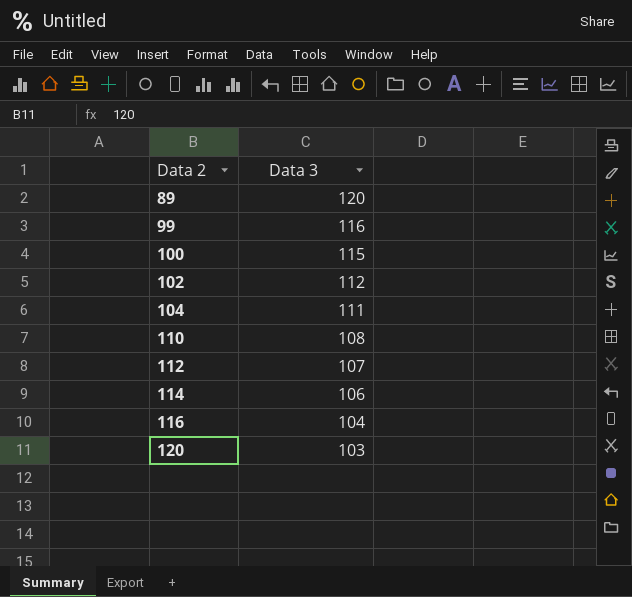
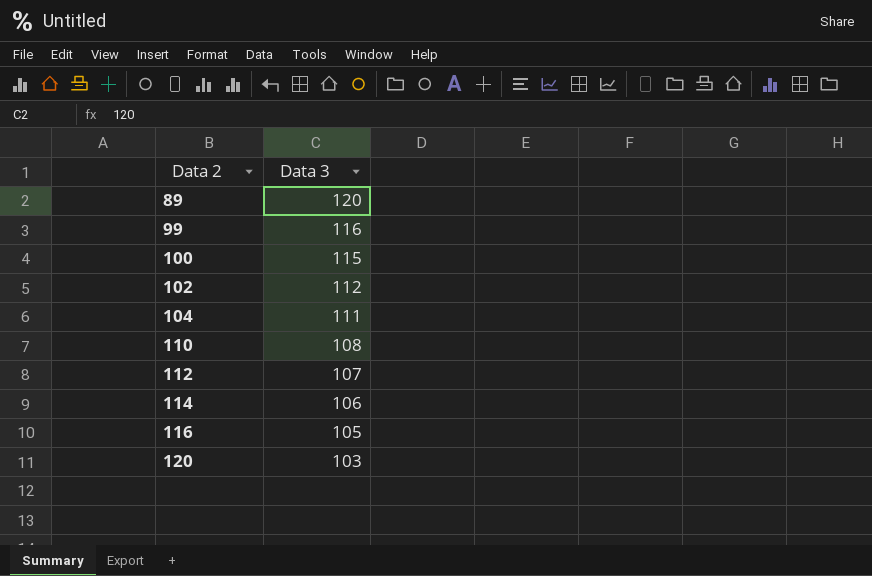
116 | Data 3: 104 -> 105

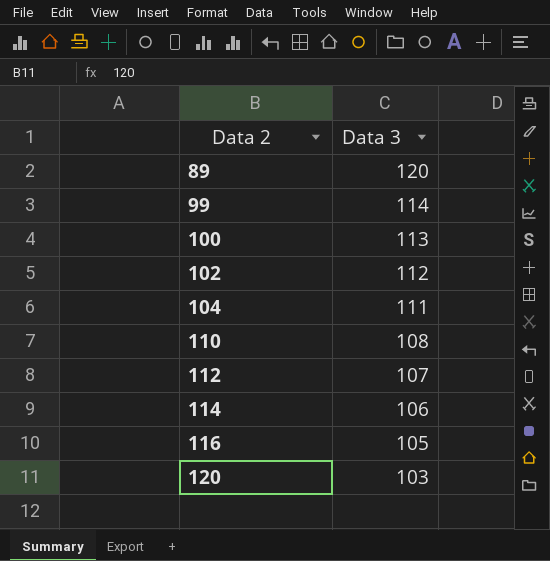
99 | Data 3: 116 -> 114
100 | Data 3: 115 -> 113

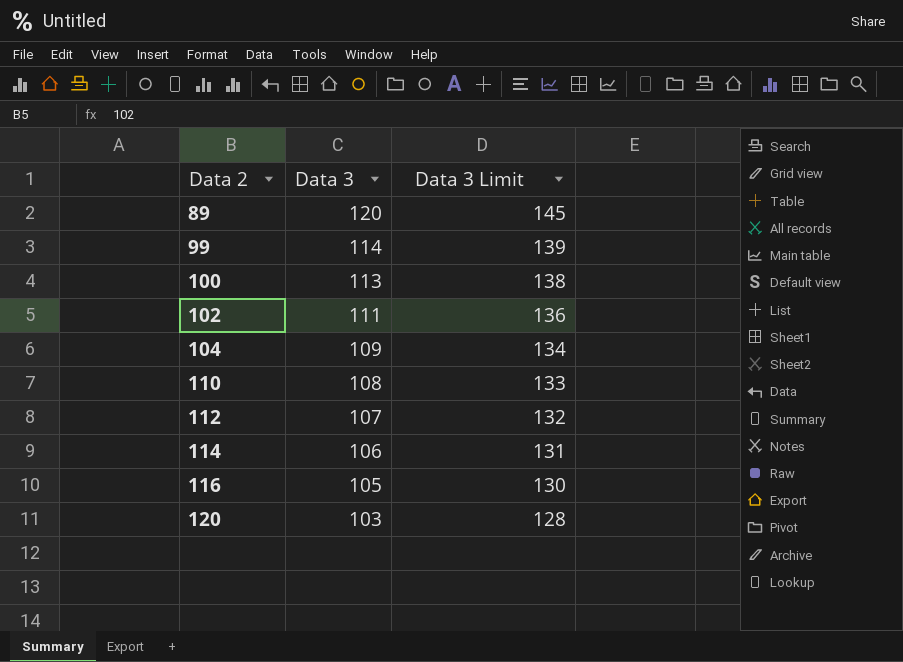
column Data 3 Limit | formula: none -> [Data 3] + 25
102 | Data 3: 112 -> 111
104 | Data 3: 111 -> 109

